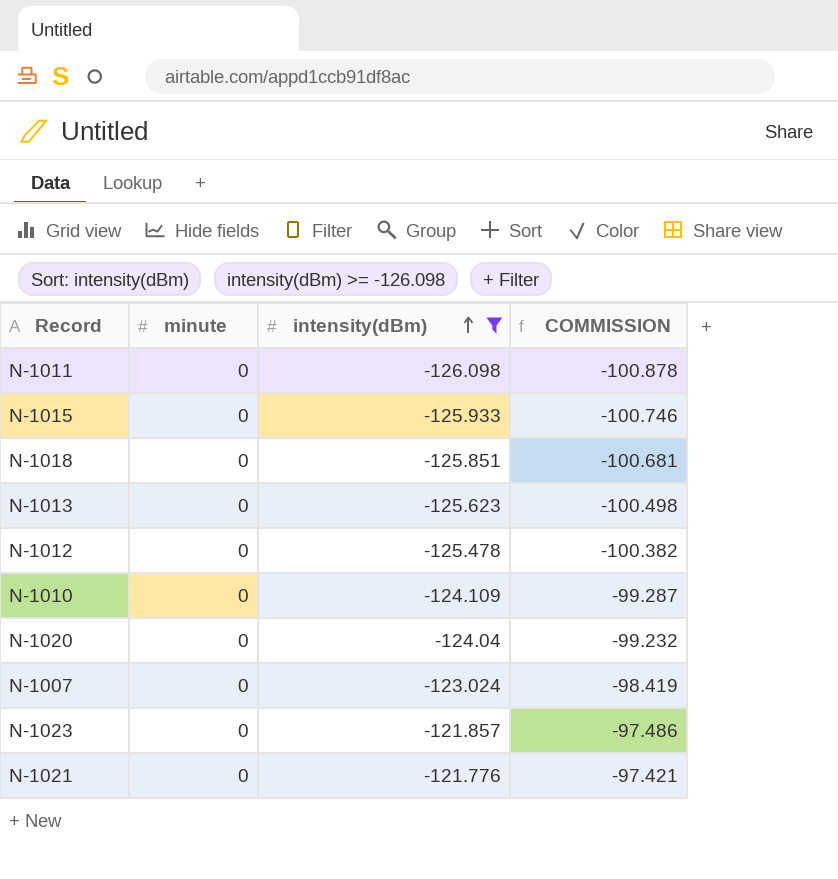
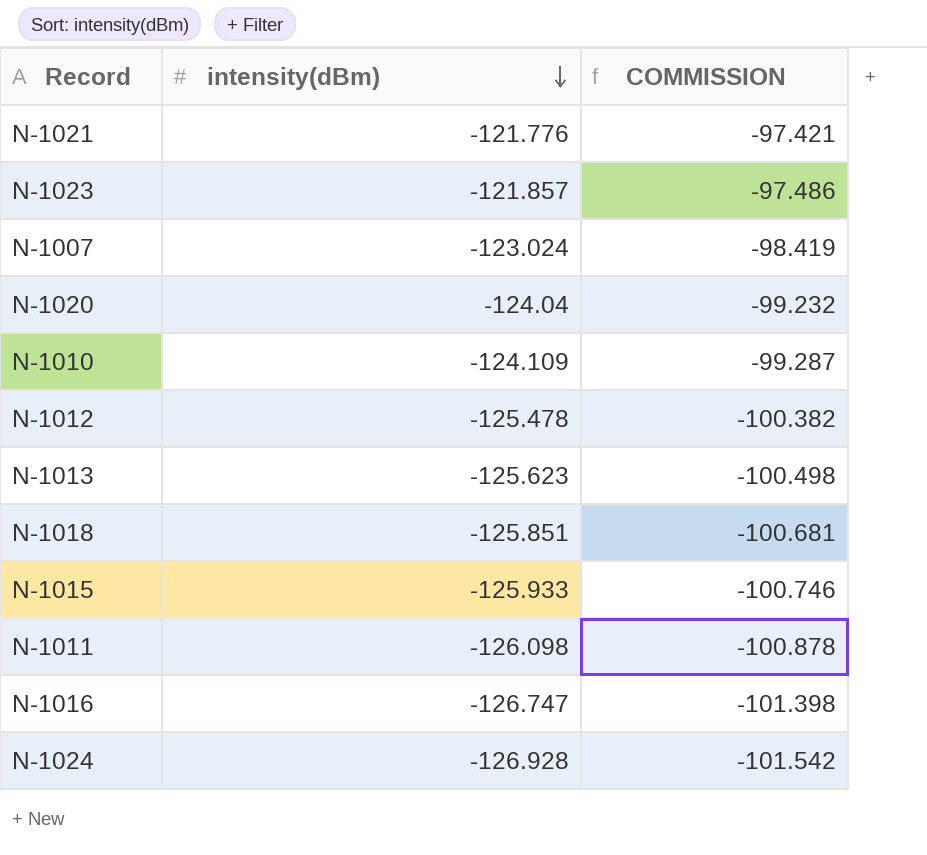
filter: intensity(dBm) >= -126.098 -> none
row order: intensity(dBm) ascending -> intensity(dBm) descending
column minute | position: 2 -> none

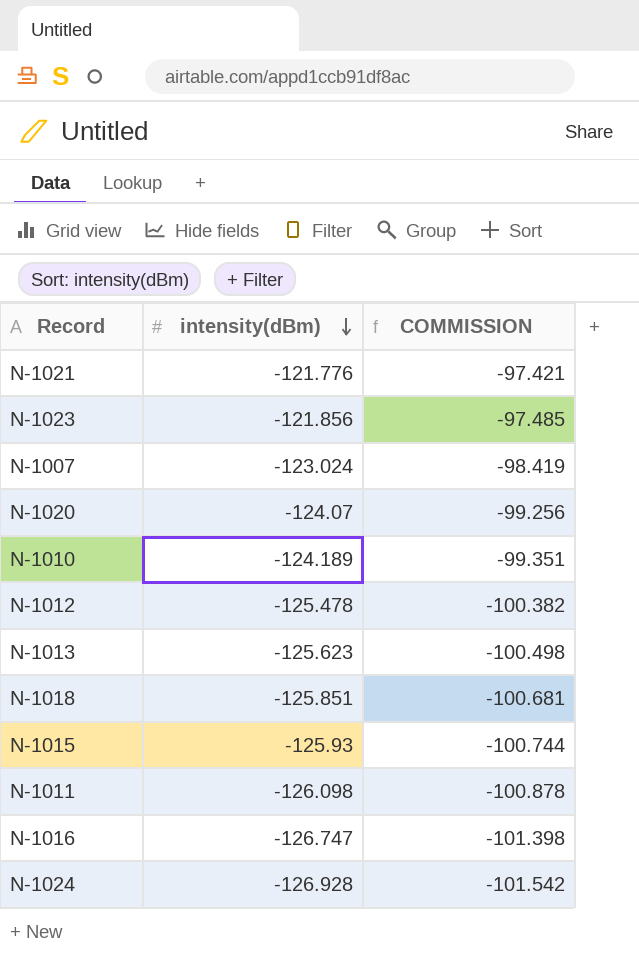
N-1023 | intensity(dBm): -121.857 -> -121.856
N-1023 | COMMISSION: -97.486 -> -97.485
N-1020 | intensity(dBm): -124.04 -> -124.07
N-1020 | COMMISSION: -99.232 -> -99.256
N-1010 | intensity(dBm): -124.109 -> -124.189
N-1010 | COMMISSION: -99.287 -> -99.351
N-1015 | intensity(dBm): -125.933 -> -125.93
N-1015 | COMMISSION: -100.746 -> -100.744

